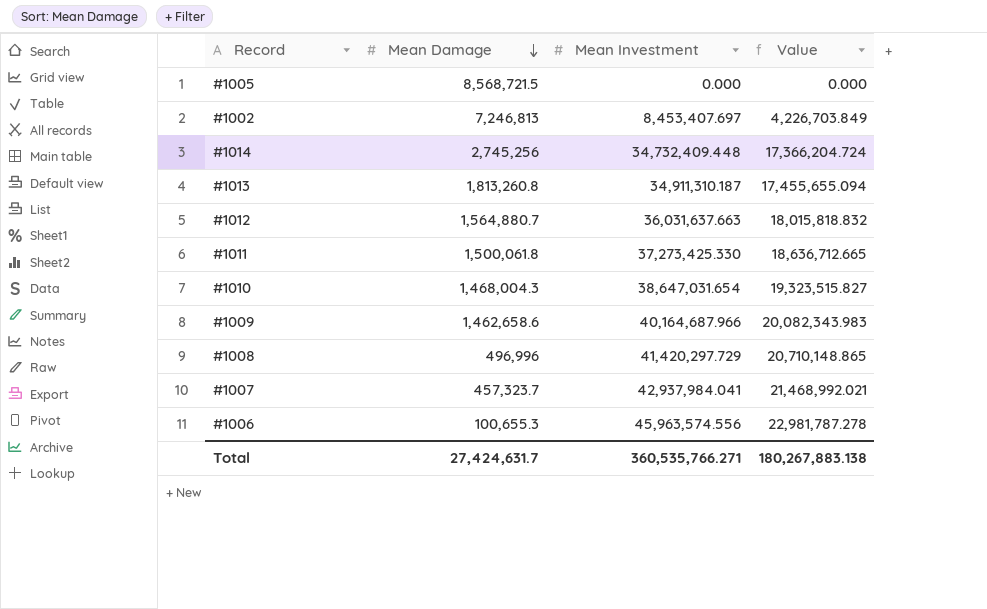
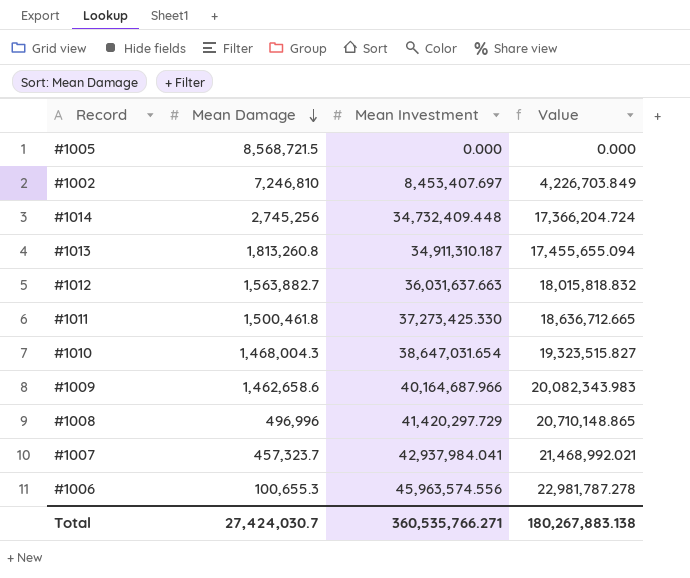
#1002 | Mean Damage: 7,246,813 -> 7,246,810
#1012 | Mean Damage: 1,564,880.7 -> 1,563,882.7
#1011 | Mean Damage: 1,500,061.8 -> 1,500,461.8
Total | Mean Damage: 27,424,631.7 -> 27,424,030.7

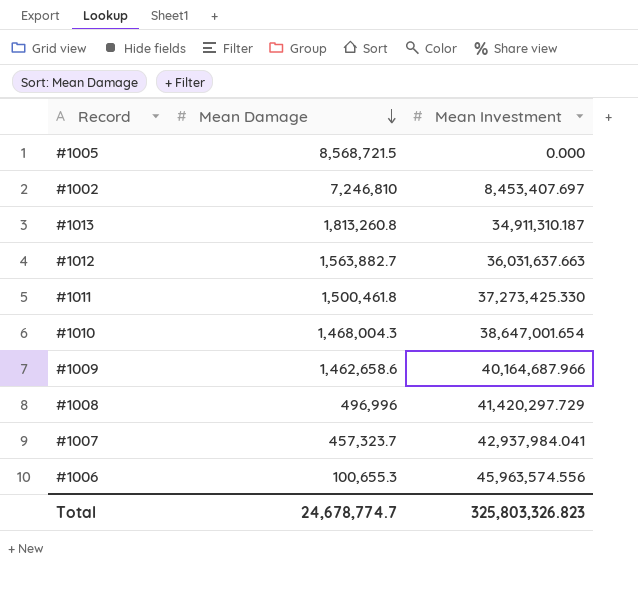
column Value | formula: [Mean Investment] * 0.5 -> none
row #1014: 2,745,256 | 34,732,409.448 | 17,366,204.724 -> none
#1010 | Mean Investment: 38,647,031.654 -> 38,647,001.654
Total | Mean Damage: 27,424,030.7 -> 24,678,774.7
Total | Mean Investment: 360,535,766.271 -> 325,803,326.823

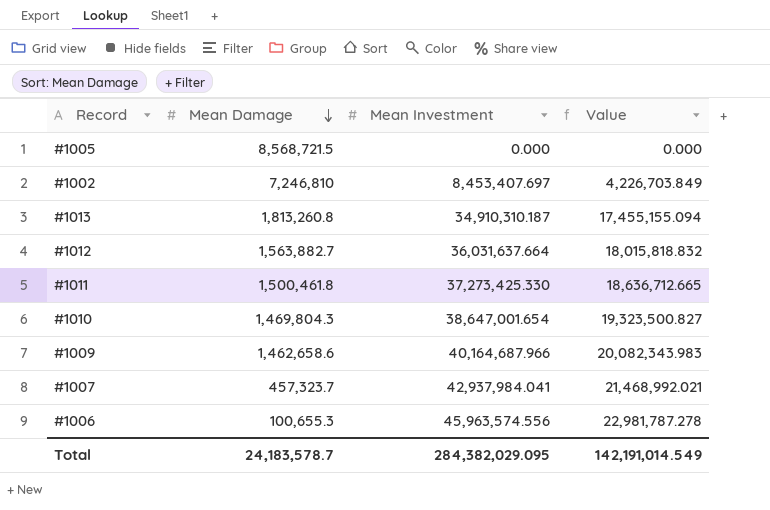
column Value | formula: none -> [Mean Investment] * 0.5
row #1008: 496,996 | 41,420,297.729 -> none
#1013 | Mean Investment: 34,911,310.187 -> 34,910,310.187
#1012 | Mean Investment: 36,031,637.663 -> 36,031,637.664
#1010 | Mean Damage: 1,468,004.3 -> 1,469,804.3
Total | Mean Damage: 24,678,774.7 -> 24,183,578.7
Total | Mean Investment: 325,803,326.823 -> 284,382,029.095

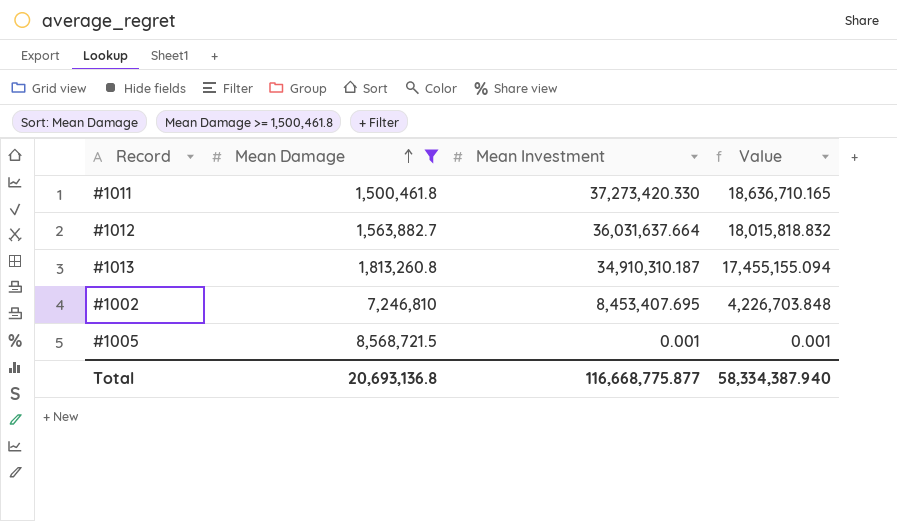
filter: none -> Mean Damage >= 1,500,461.8
row order: Mean Damage descending -> Mean Damage ascending
#1011 | Mean Investment: 37,273,425.330 -> 37,273,420.330
#1011 | Value: 18,636,712.665 -> 18,636,710.165
#1002 | Mean Investment: 8,453,407.697 -> 8,453,407.695
#1002 | Value: 4,226,703.849 -> 4,226,703.848
#1005 | Mean Investment: 0.000 -> 0.001
#1005 | Value: 0.000 -> 0.001
Total | Mean Damage: 24,183,578.7 -> 20,693,136.8
Total | Mean Investment: 284,382,029.095 -> 116,668,775.877
Total | Value: 142,191,014.549 -> 58,334,387.940

